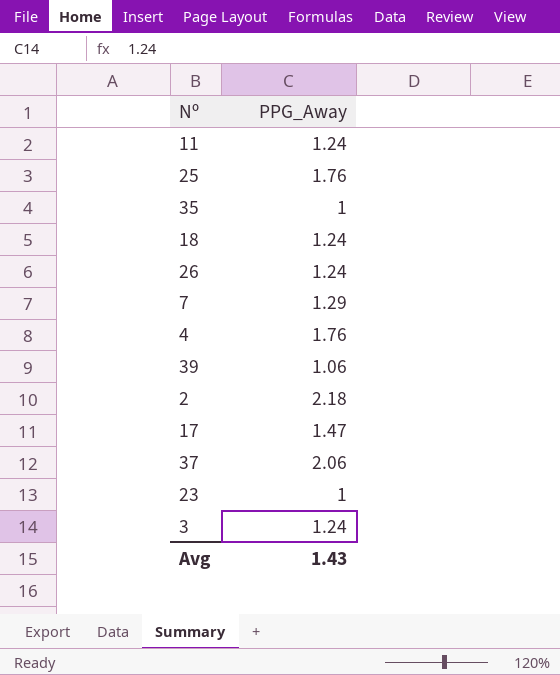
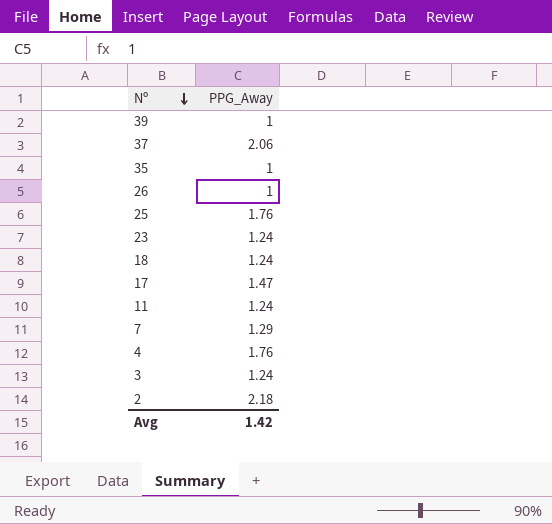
row order: none -> Nº descending
39 | PPG_Away: 1.06 -> 1
26 | PPG_Away: 1.24 -> 1
23 | PPG_Away: 1 -> 1.24
Avg | PPG_Away: 1.43 -> 1.42

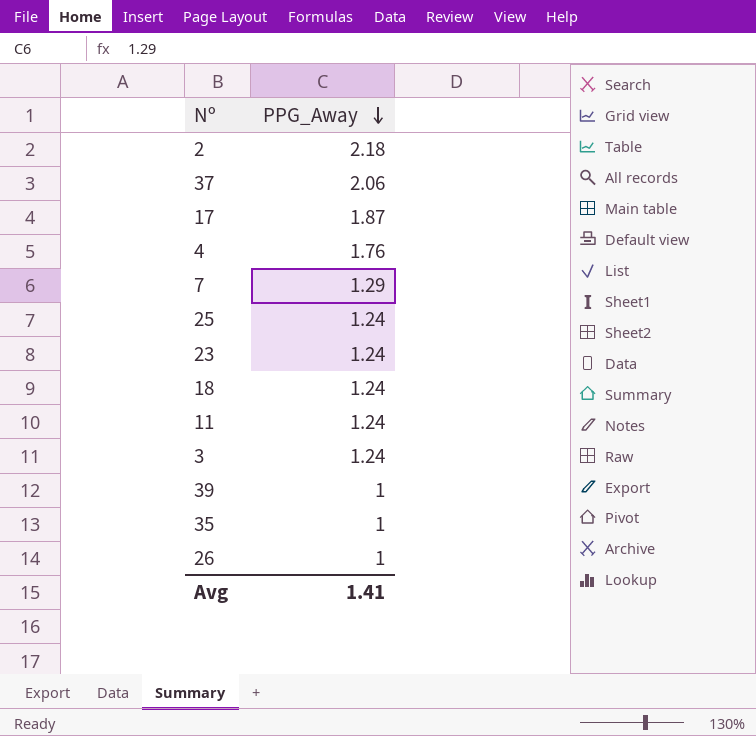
row order: Nº descending -> PPG_Away descending
17 | PPG_Away: 1.47 -> 1.87
25 | PPG_Away: 1.76 -> 1.24
Avg | PPG_Away: 1.42 -> 1.41

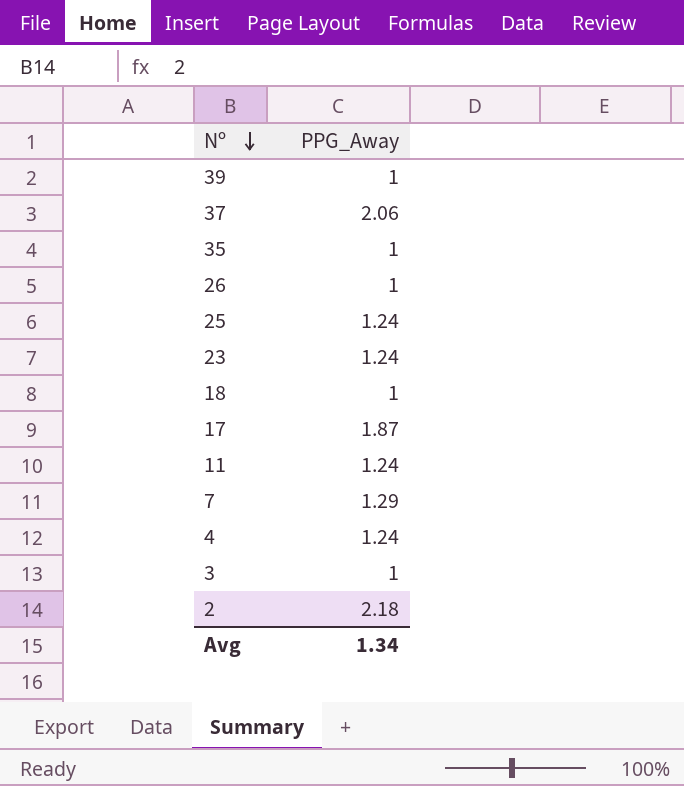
row order: PPG_Away descending -> Nº descending
18 | PPG_Away: 1.24 -> 1
4 | PPG_Away: 1.76 -> 1.24
3 | PPG_Away: 1.24 -> 1
Avg | PPG_Away: 1.41 -> 1.34

